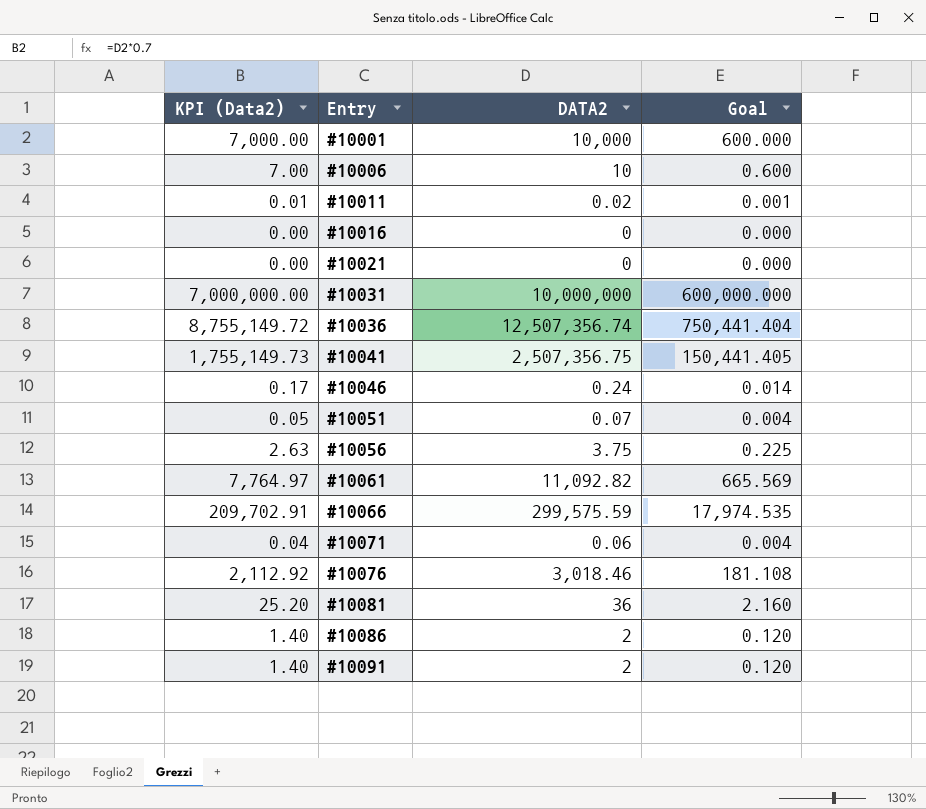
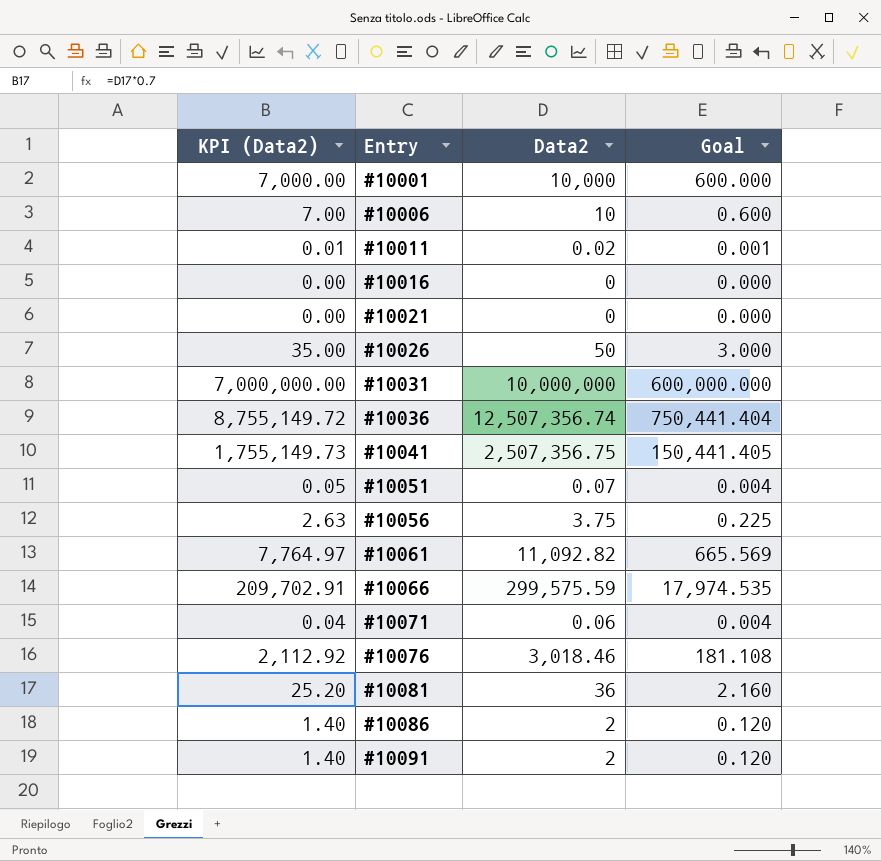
column name: DATA2 -> Data2
row #10046: 0.17 | 0.24 | 0.014 -> none
row #10026: none -> 35.00 | 50 | 3.000

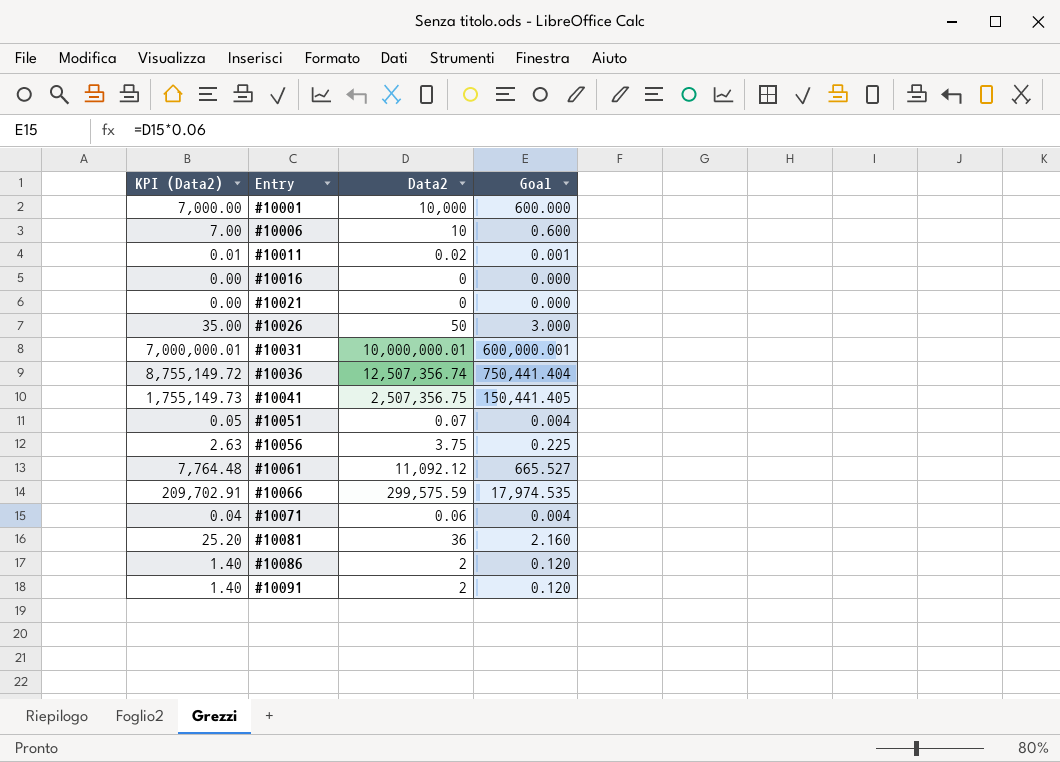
row #10076: 2,112.92 | 3,018.46 | 181.108 -> none
#10031 | KPI (Data2): 7,000,000.00 -> 7,000,000.01
#10031 | Data2: 10,000,000 -> 10,000,000.01
#10031 | Goal: 600,000.000 -> 600,000.001
#10061 | KPI (Data2): 7,764.97 -> 7,764.48
#10061 | Data2: 11,092.82 -> 11,092.12
#10061 | Goal: 665.569 -> 665.527

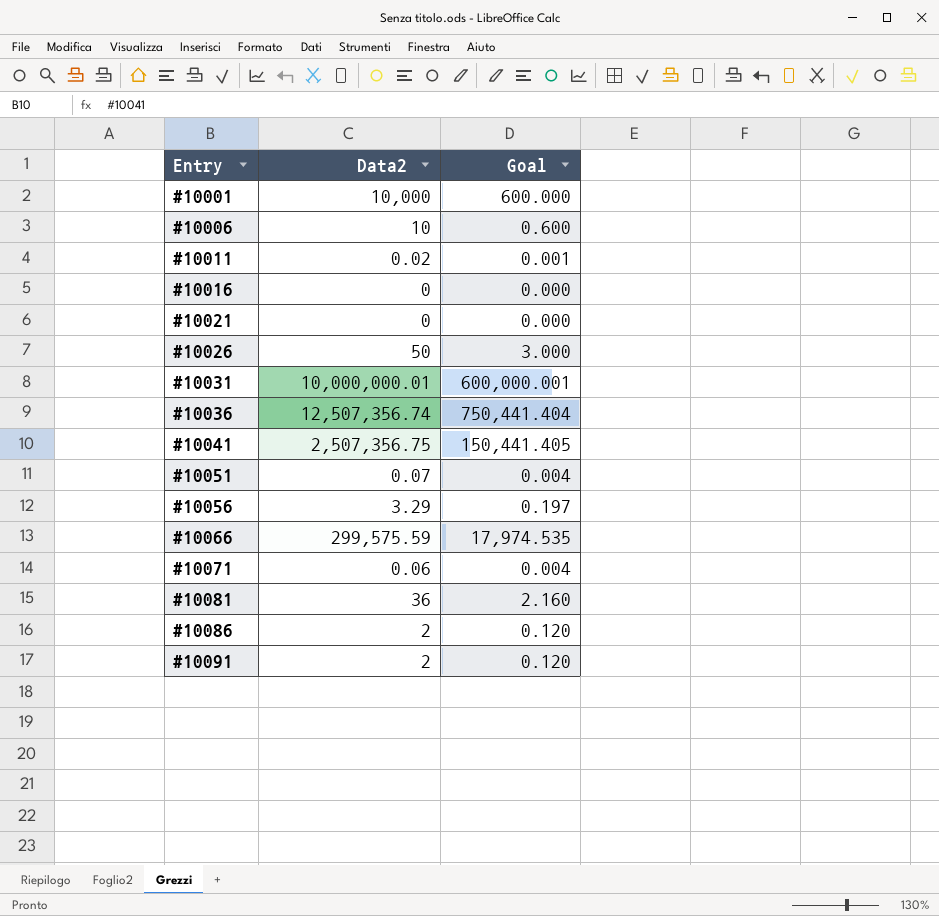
column KPI (Data2) | formula: [Data2] * 0.7 -> none
row #10061: 7,764.48 | 11,092.12 | 665.527 -> none
#10056 | Data2: 3.75 -> 3.29
#10056 | Goal: 0.225 -> 0.197

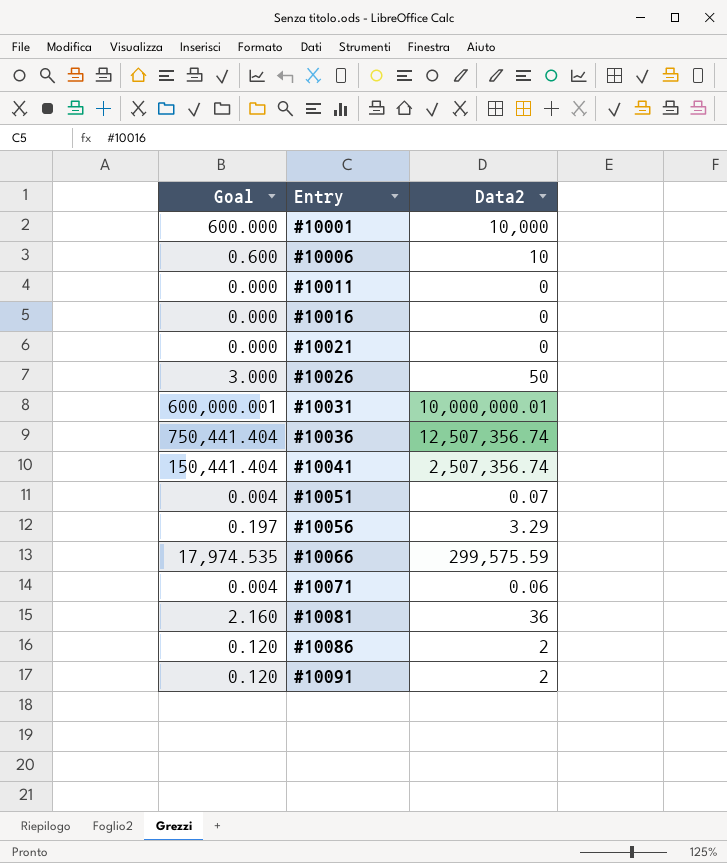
column Goal | position: 3 -> 1
#10011 | Goal: 0.001 -> 0.000
#10011 | Data2: 0.02 -> 0
#10041 | Goal: 150,441.405 -> 150,441.404
#10041 | Data2: 2,507,356.75 -> 2,507,356.74

